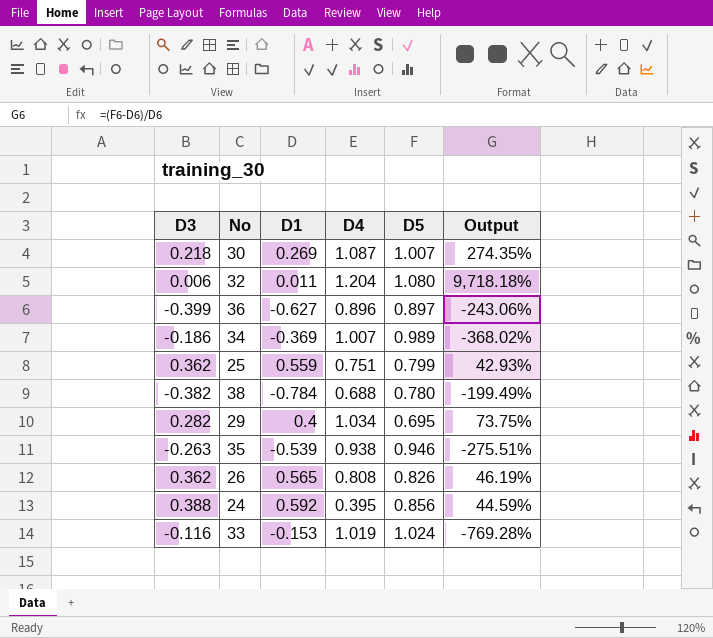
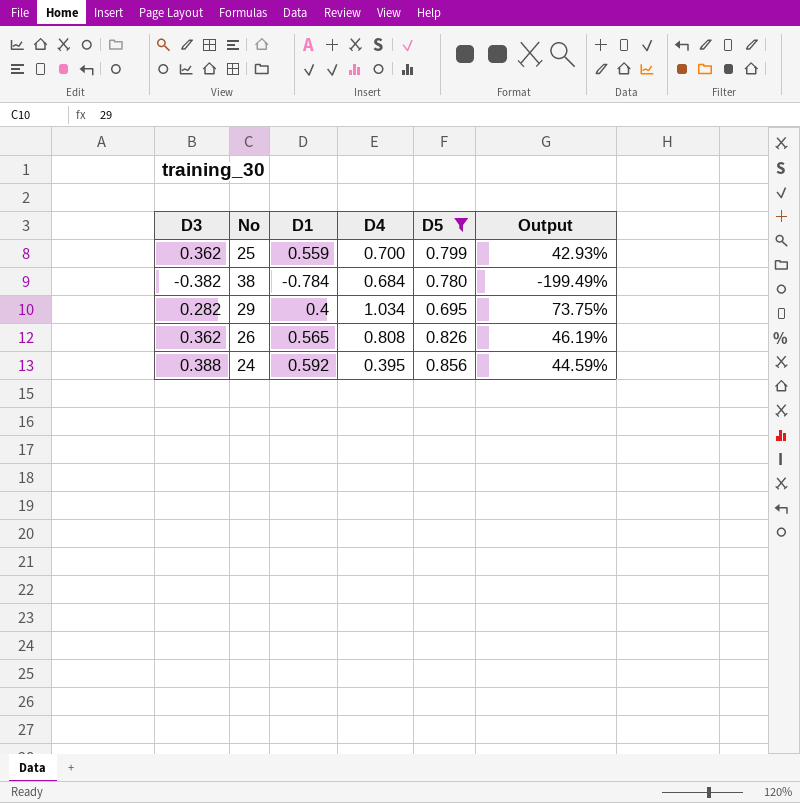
filter: none -> D5 <= 0.856
25 | D4: 0.751 -> 0.700
38 | D4: 0.688 -> 0.684

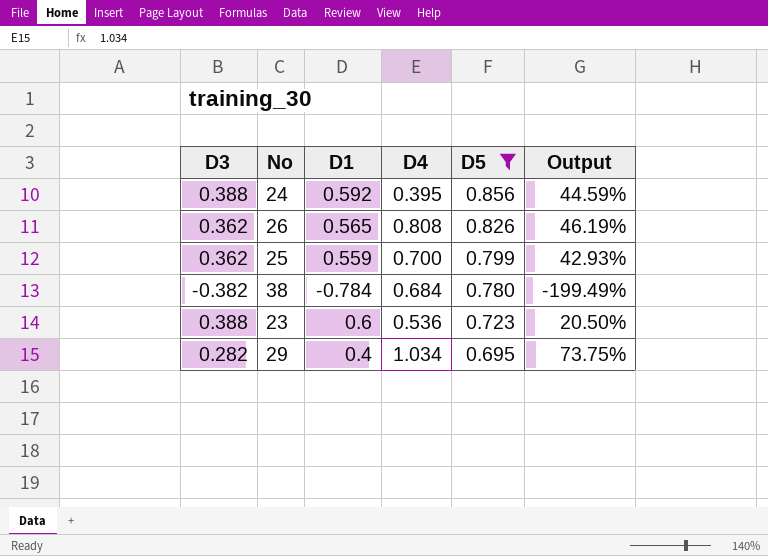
row order: none -> D5 descending
row 23: none -> 0.388 | 0.6 | 0.536 | 0.723 | 20.50%

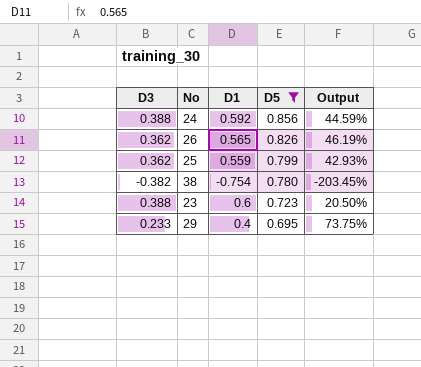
column D4 | position: 4 -> none
38 | D1: -0.784 -> -0.754
38 | Output: -199.49% -> -203.45%
29 | D3: 0.282 -> 0.233

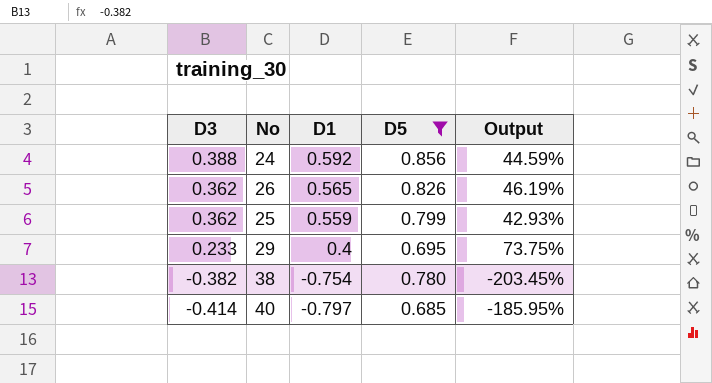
row order: D5 descending -> D3 descending
row 23: 0.388 | 0.6 | 0.723 | 20.50% -> none
row 40: none -> -0.414 | -0.797 | 0.685 | -185.95%

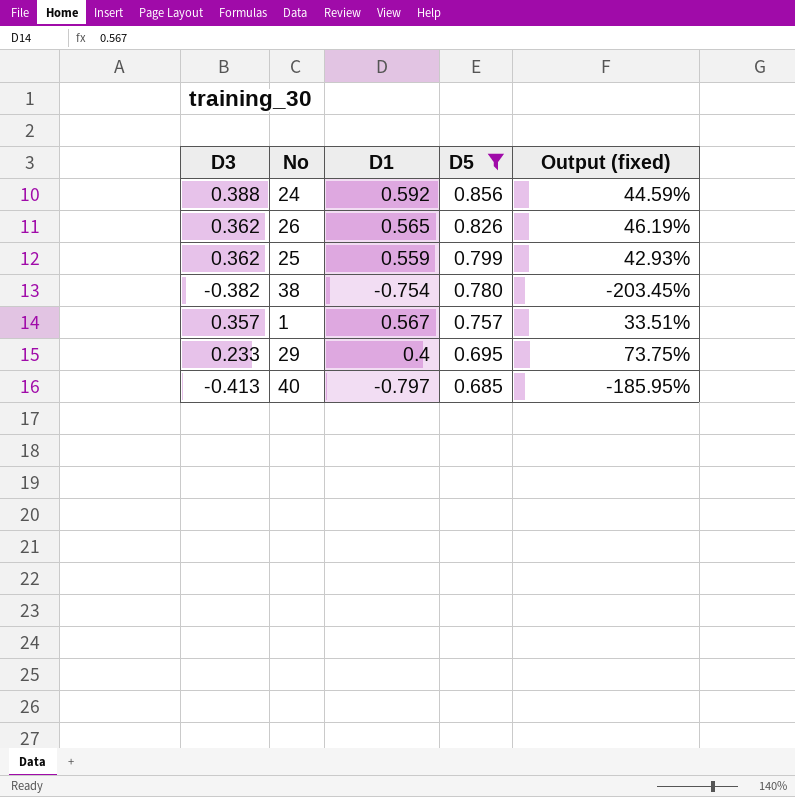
row order: D3 descending -> D5 descending
column name: Output -> Output (fixed)
row 1: none -> 0.357 | 0.567 | 0.757 | 33.51%
40 | D3: -0.414 -> -0.413

